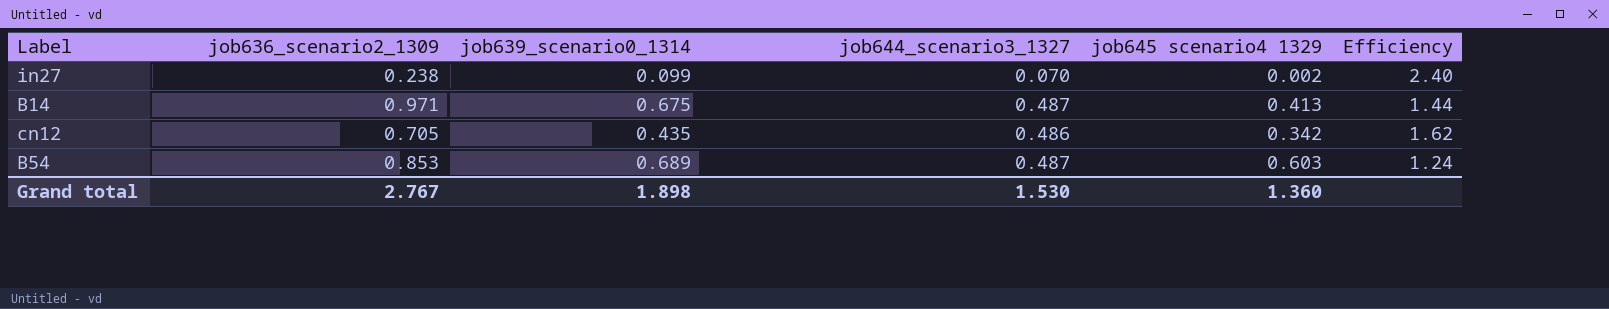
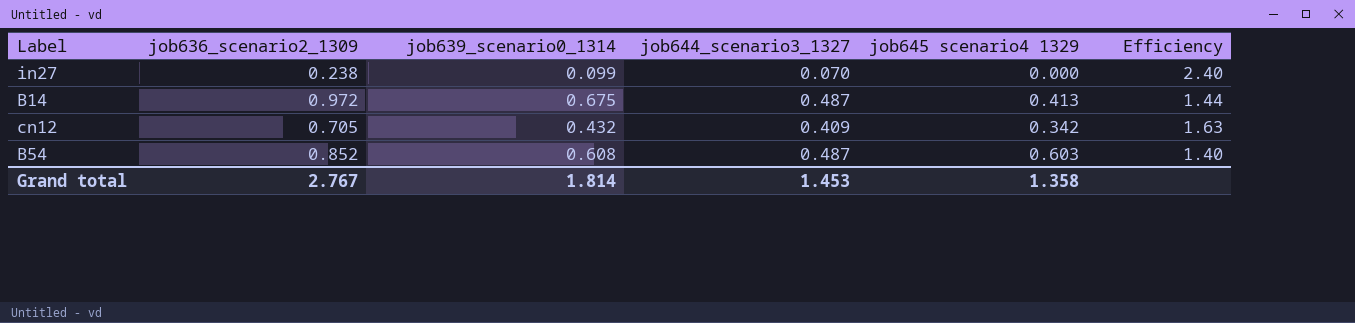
in27 | job645 scenario4 1329: 0.002 -> 0.000
B14 | job636_scenario2_1309: 0.971 -> 0.972
cn12 | job639_scenario0_1314: 0.435 -> 0.432
cn12 | job644_scenario3_1327: 0.486 -> 0.409
cn12 | Efficiency: 1.62 -> 1.63
B54 | job636_scenario2_1309: 0.853 -> 0.852
B54 | job639_scenario0_1314: 0.689 -> 0.608
B54 | Efficiency: 1.24 -> 1.40
Grand total | job639_scenario0_1314: 1.898 -> 1.814
Grand total | job644_scenario3_1327: 1.530 -> 1.453
Grand total | job645 scenario4 1329: 1.360 -> 1.358

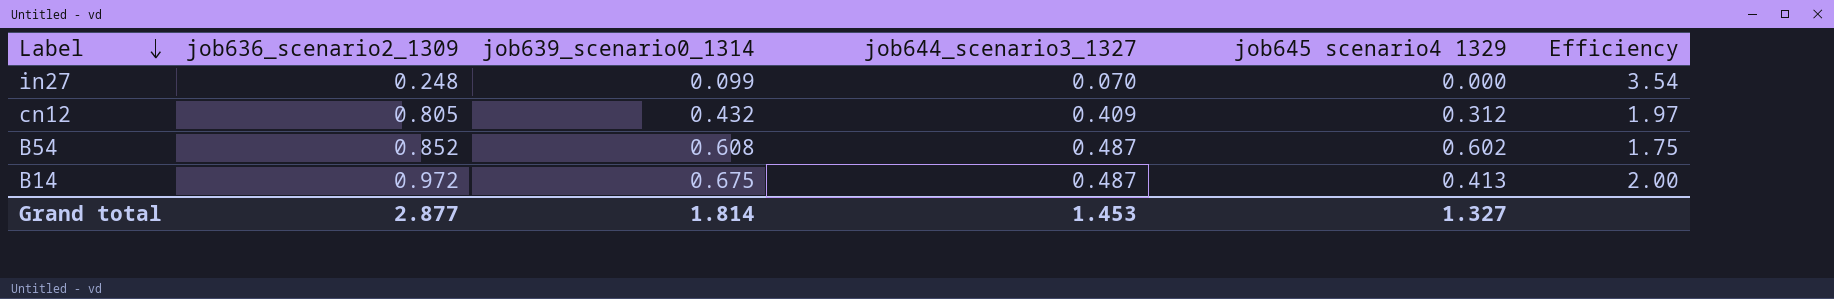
row order: none -> Label descending
column Efficiency | formula: [job636_scenario2_1309] / [job639_scenario0_1314] -> [job636_scenario2_1309] / [job644_scenario3_1327]
in27 | job636_scenario2_1309: 0.238 -> 0.248
cn12 | job636_scenario2_1309: 0.705 -> 0.805
cn12 | job645 scenario4 1329: 0.342 -> 0.312
B54 | job645 scenario4 1329: 0.603 -> 0.602
Grand total | job636_scenario2_1309: 2.767 -> 2.877
Grand total | job645 scenario4 1329: 1.358 -> 1.327

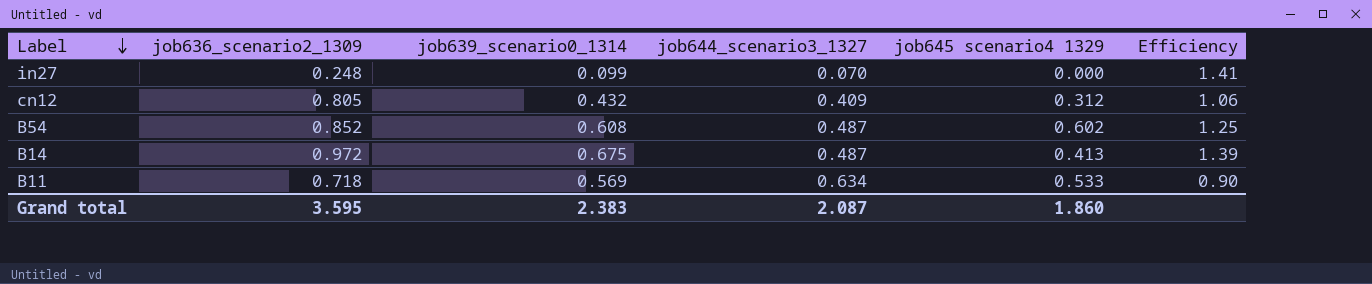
column Efficiency | formula: [job636_scenario2_1309] / [job644_scenario3_1327] -> [job639_scenario0_1314] / [job644_scenario3_1327]
row B11: none -> 0.718 | 0.569 | 0.634 | 0.533 | 0.90
Grand total | job636_scenario2_1309: 2.877 -> 3.595
Grand total | job639_scenario0_1314: 1.814 -> 2.383
Grand total | job644_scenario3_1327: 1.453 -> 2.087
Grand total | job645 scenario4 1329: 1.327 -> 1.860

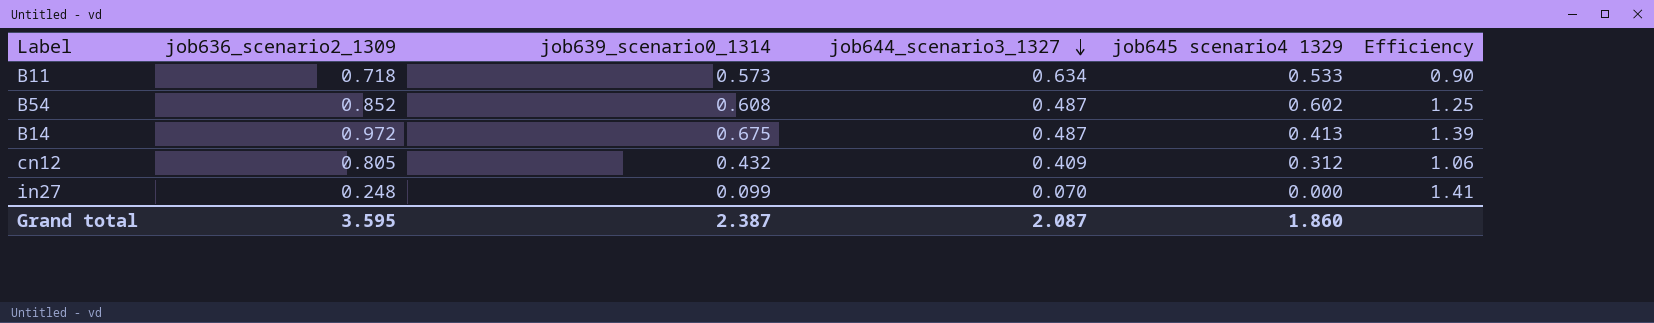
row order: Label descending -> job644_scenario3_1327 descending
B11 | job639_scenario0_1314: 0.569 -> 0.573
Grand total | job639_scenario0_1314: 2.383 -> 2.387

